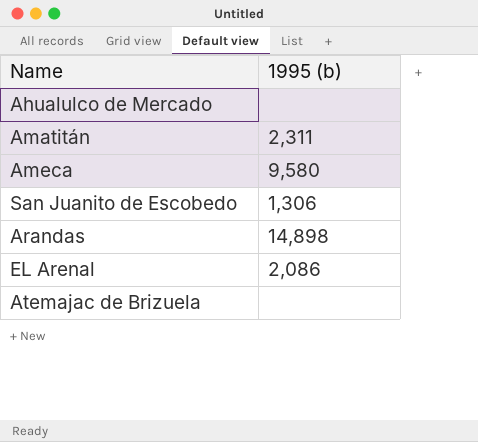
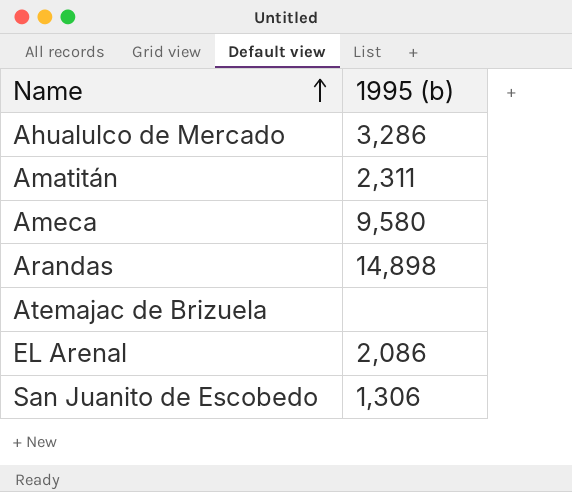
row order: none -> Name ascending
Ahualulco de Mercado | 1995 (b): none -> 3,286

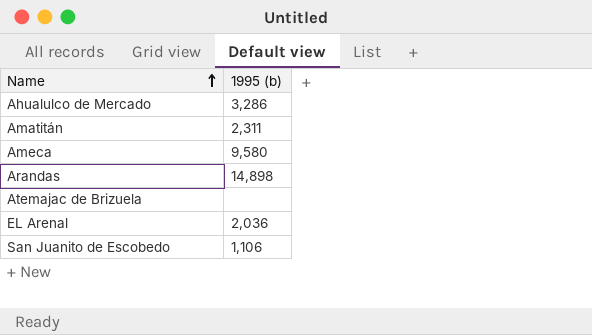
EL Arenal | 1995 (b): 2,086 -> 2,036
San Juanito de Escobedo | 1995 (b): 1,306 -> 1,106

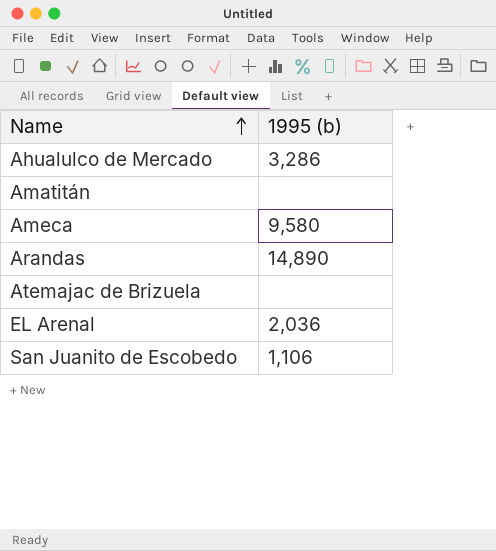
Amatitán | 1995 (b): 2,311 -> none
Arandas | 1995 (b): 14,898 -> 14,890

